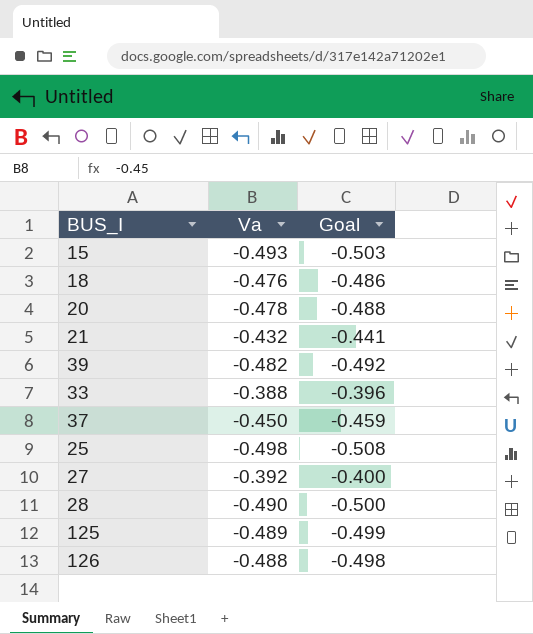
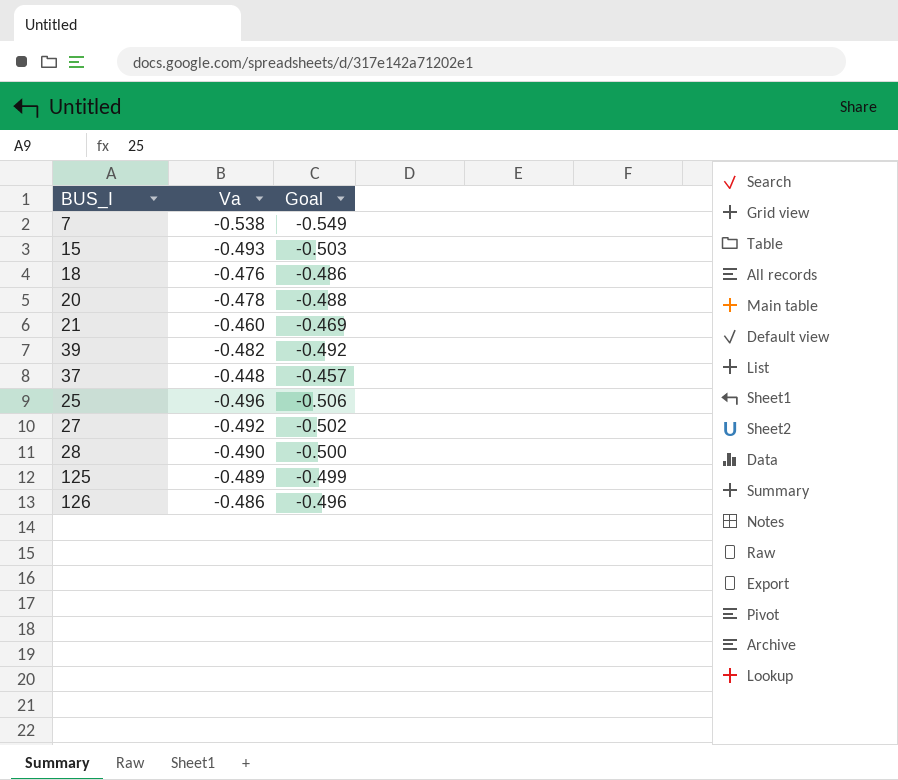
row 33: -0.388 | -0.396 -> none
row 7: none -> -0.538 | -0.549
21 | Va: -0.432 -> -0.460
21 | Goal: -0.441 -> -0.469
37 | Va: -0.450 -> -0.448
37 | Goal: -0.459 -> -0.457
25 | Va: -0.498 -> -0.496
25 | Goal: -0.508 -> -0.506
27 | Va: -0.392 -> -0.492
27 | Goal: -0.400 -> -0.502
126 | Va: -0.488 -> -0.486
126 | Goal: -0.498 -> -0.496

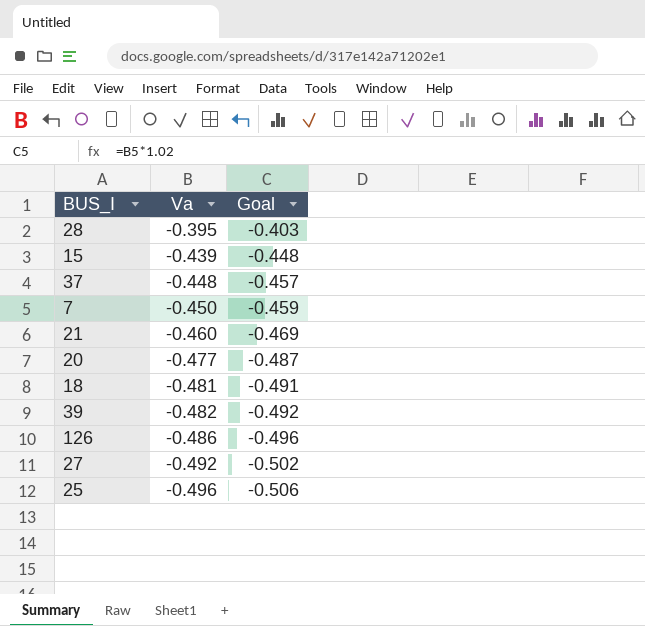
row order: none -> Va descending
row 125: -0.489 | -0.499 -> none
28 | Va: -0.490 -> -0.395
28 | Goal: -0.500 -> -0.403
15 | Va: -0.493 -> -0.439
15 | Goal: -0.503 -> -0.448
7 | Va: -0.538 -> -0.450
7 | Goal: -0.549 -> -0.459
20 | Va: -0.478 -> -0.477
20 | Goal: -0.488 -> -0.487
18 | Va: -0.476 -> -0.481
18 | Goal: -0.486 -> -0.491

